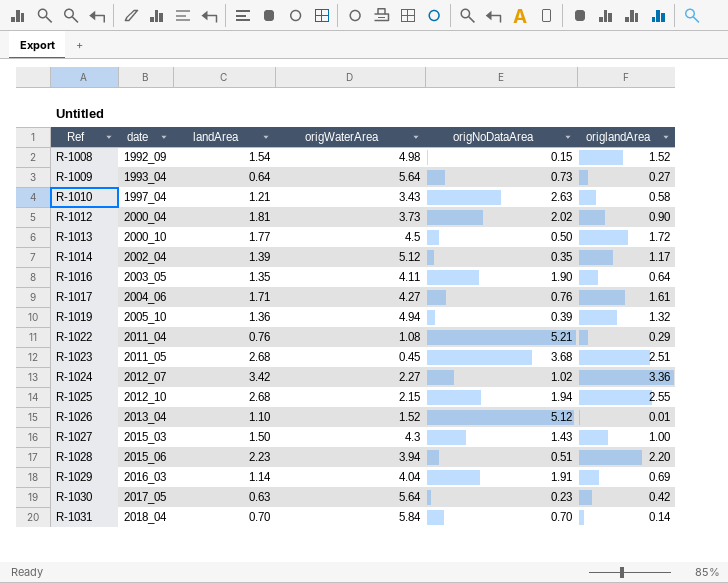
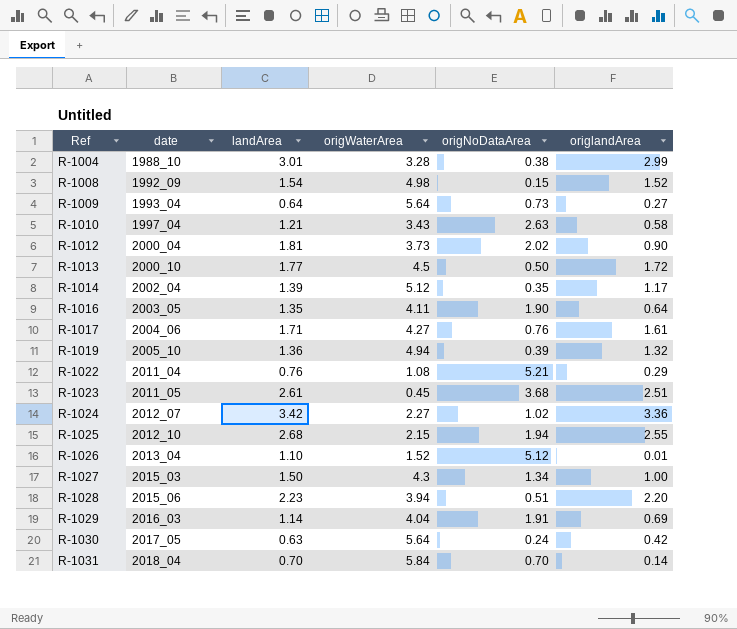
row R-1004: none -> 1988_10 | 3.01 | 3.28 | 0.38 | 2.99
R-1023 | landArea: 2.68 -> 2.61
R-1027 | origNoDataArea: 1.43 -> 1.34
R-1030 | origNoDataArea: 0.23 -> 0.24

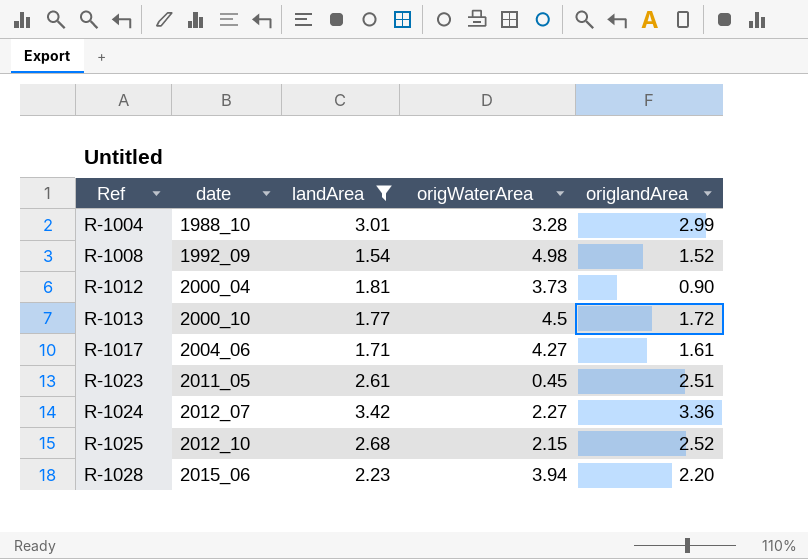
filter: none -> landArea >= 1.54
column origNoDataArea | position: 5 -> none
R-1025 | origlandArea: 2.55 -> 2.52

